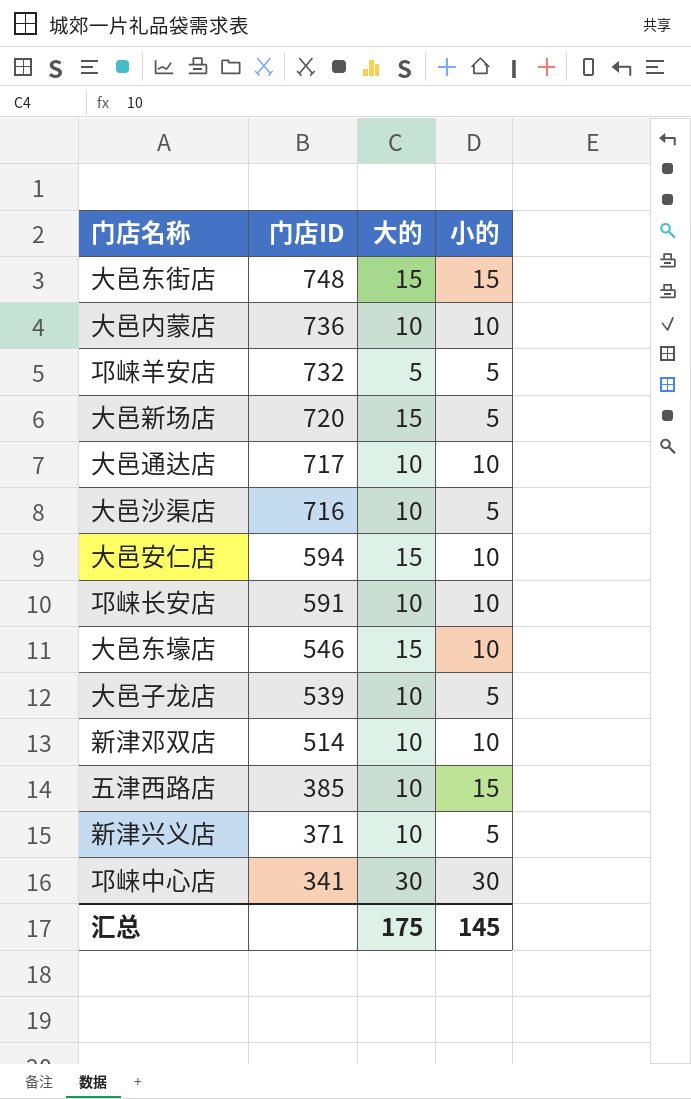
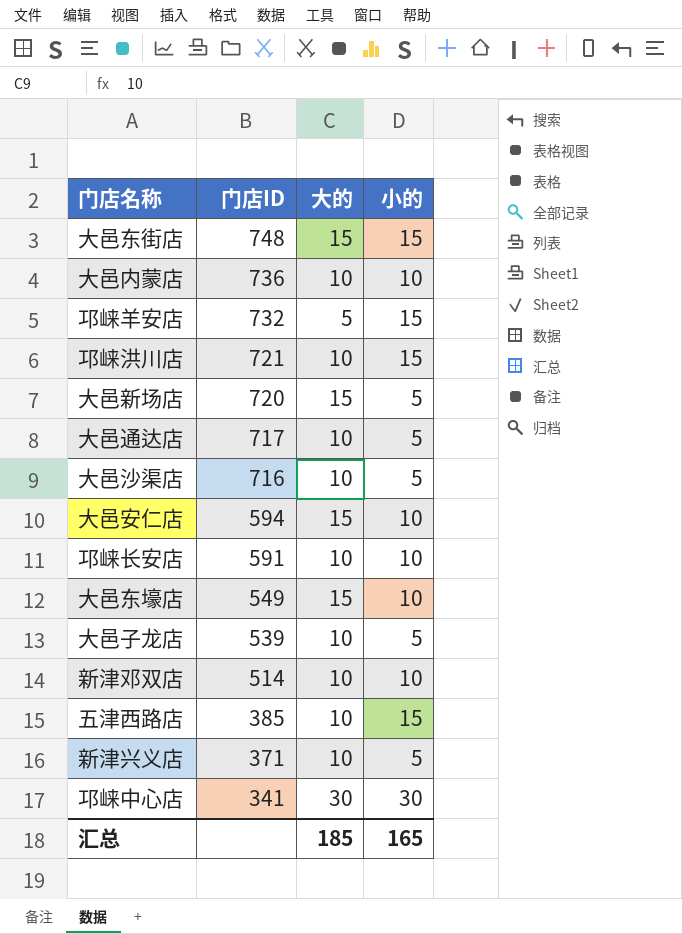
邛崃羊安店 | 小的: 5 -> 15
row 邛崃洪川店: none -> 721 | 10 | 15
大邑通达店 | 小的: 10 -> 5
大邑东壕店 | 门店ID: 546 -> 549
汇总 | 大的: 175 -> 185
汇总 | 小的: 145 -> 165

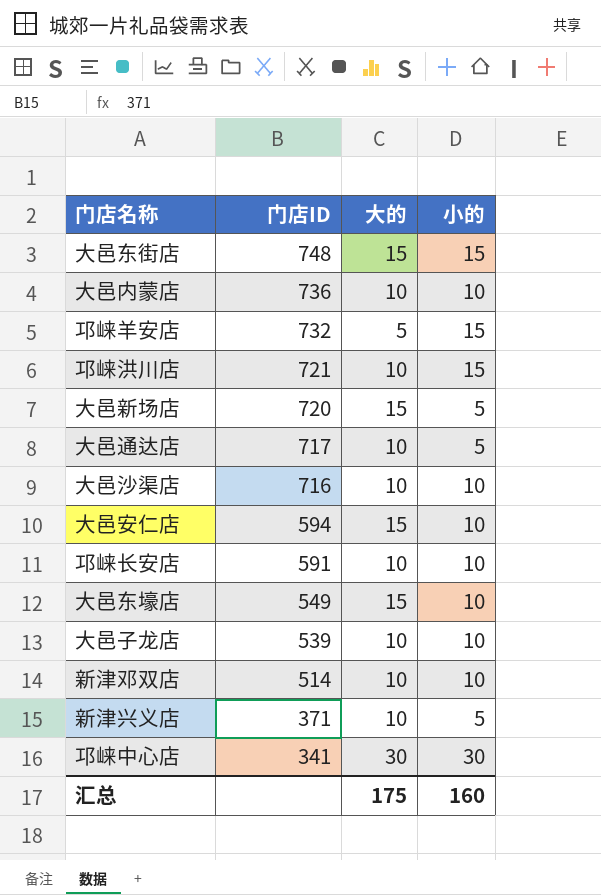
row 五津西路店: 385 | 10 | 15 -> none
大邑沙渠店 | 小的: 5 -> 10
大邑子龙店 | 小的: 5 -> 10
汇总 | 大的: 185 -> 175
汇总 | 小的: 165 -> 160

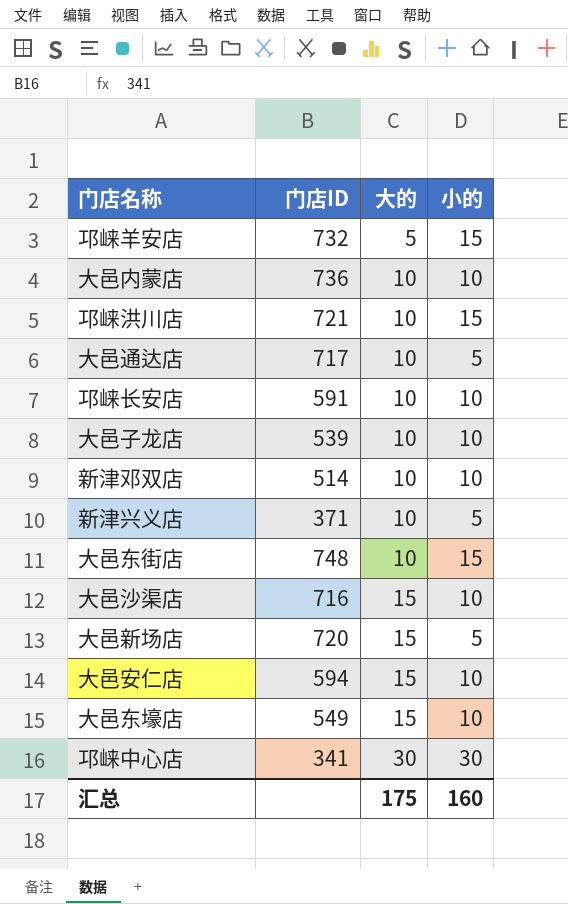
row order: 门店ID descending -> 大的 ascending
大邑东街店 | 大的: 15 -> 10
大邑沙渠店 | 大的: 10 -> 15

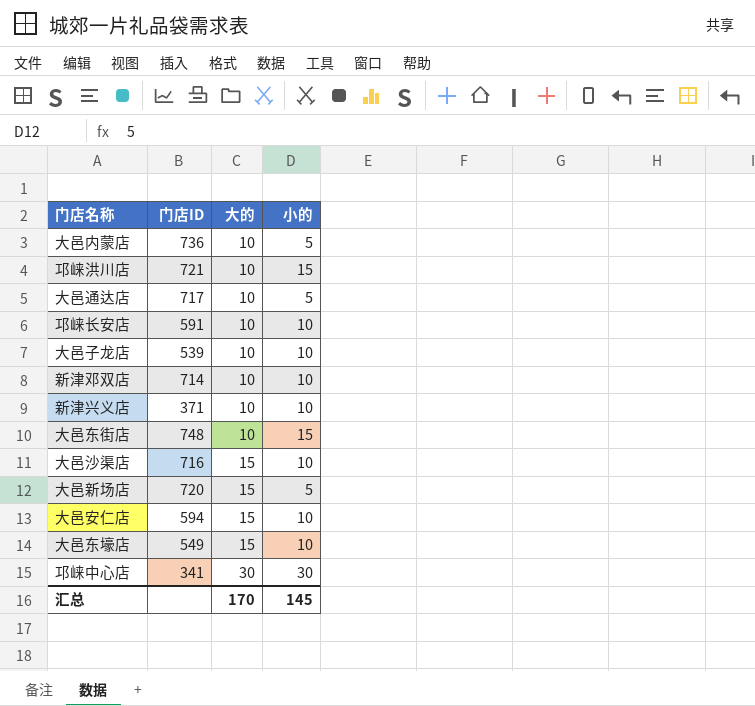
row 邛崃羊安店: 732 | 5 | 15 -> none
大邑内蒙店 | 小的: 10 -> 5
新津邓双店 | 门店ID: 514 -> 714
新津兴义店 | 小的: 5 -> 10
汇总 | 大的: 175 -> 170
汇总 | 小的: 160 -> 145

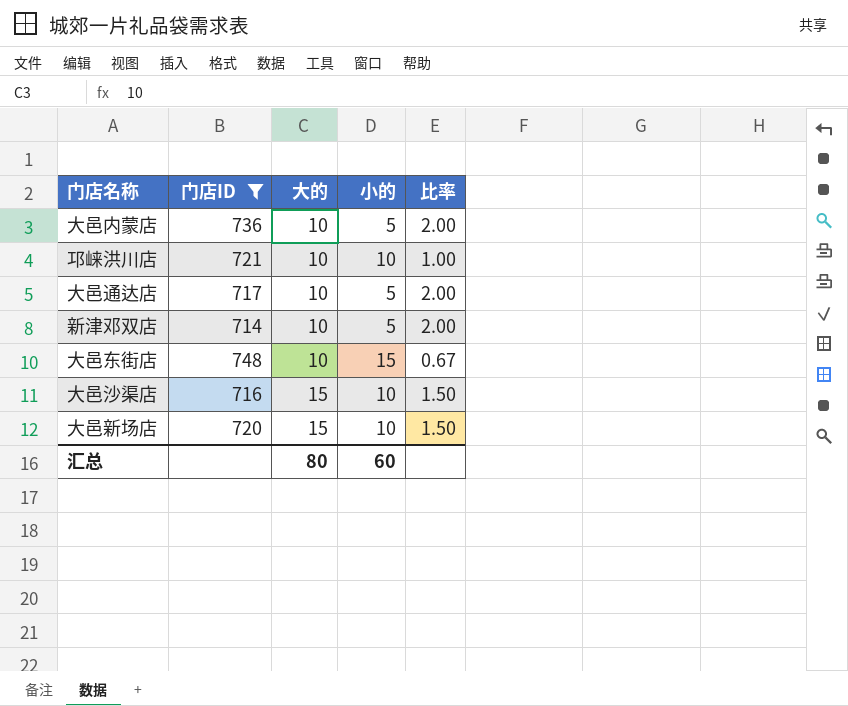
filter: none -> 门店ID >= 714
column 比率 | formula: none -> [大的] / [小的]
邛崃洪川店 | 小的: 15 -> 10
新津邓双店 | 小的: 10 -> 5
大邑新场店 | 小的: 5 -> 10
汇总 | 大的: 170 -> 80
汇总 | 小的: 145 -> 60

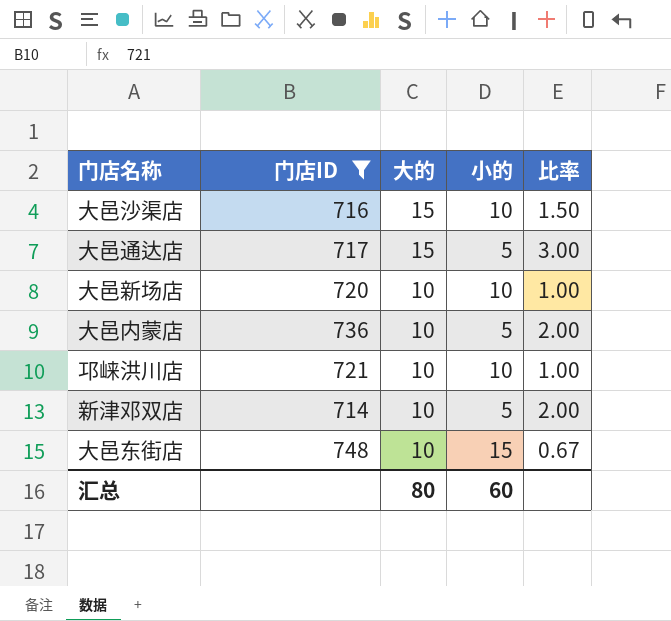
row order: 大的 ascending -> 大的 descending
大邑通达店 | 大的: 10 -> 15
大邑通达店 | 比率: 2.00 -> 3.00
大邑新场店 | 大的: 15 -> 10
大邑新场店 | 比率: 1.50 -> 1.00

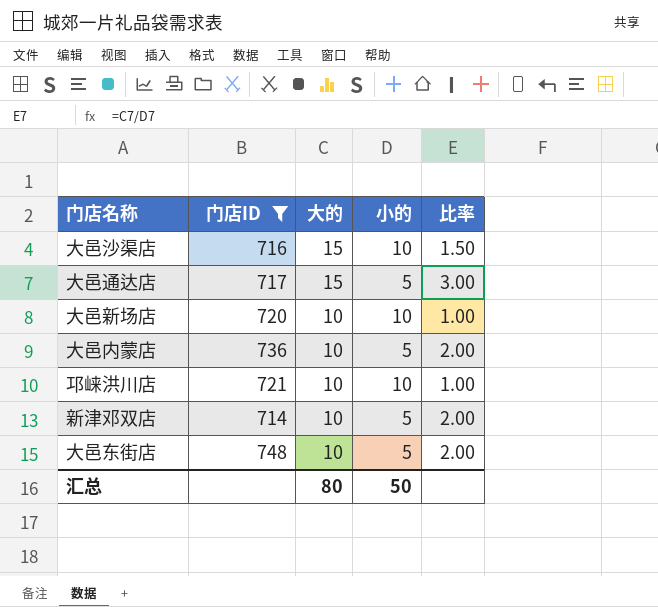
大邑东街店 | 小的: 15 -> 5
大邑东街店 | 比率: 0.67 -> 2.00
汇总 | 小的: 60 -> 50

